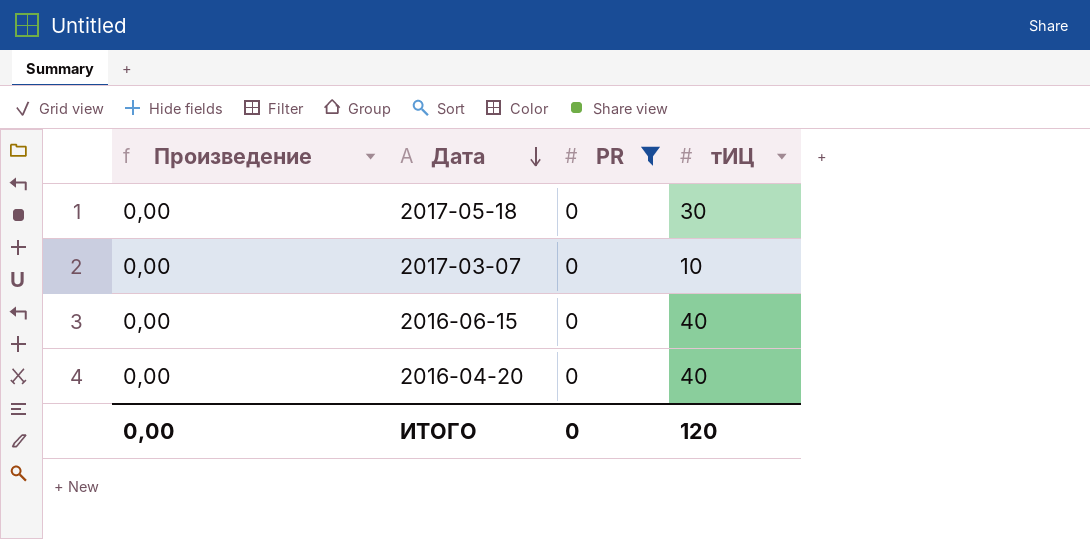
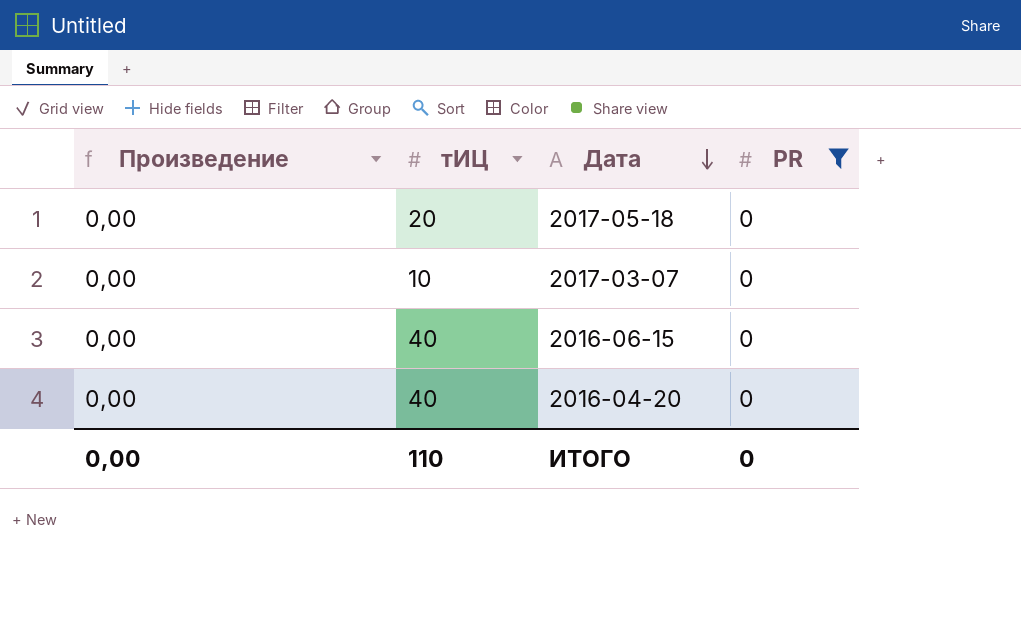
column тИЦ | position: 4 -> 2
2017-05-18 | тИЦ: 30 -> 20
ИТОГО | тИЦ: 120 -> 110

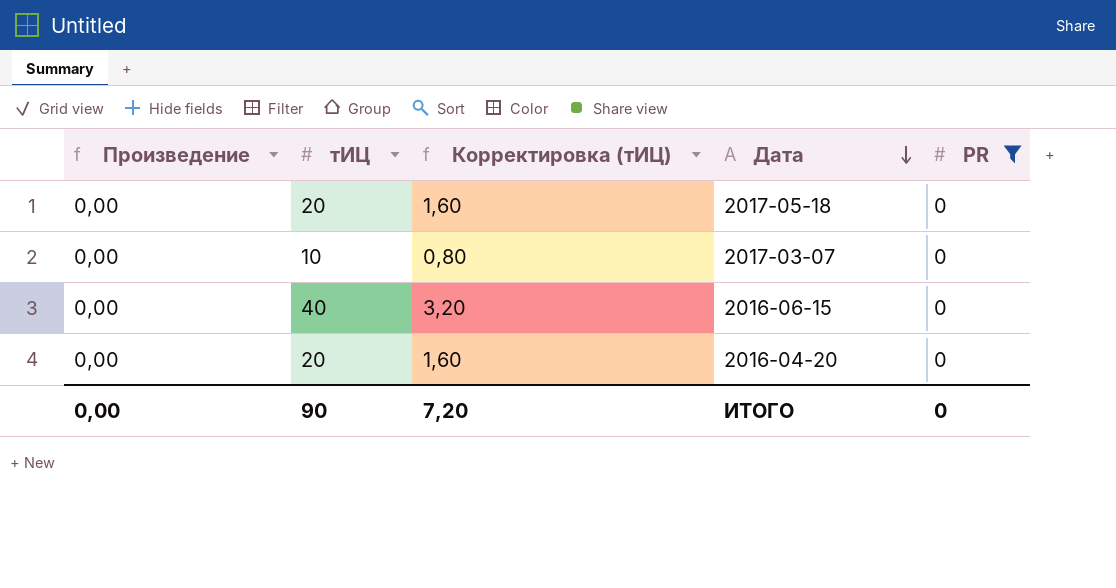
column Корректировка (тИЦ) | formula: none -> [тИЦ] * 0,08
2016-04-20 | тИЦ: 40 -> 20
ИТОГО | тИЦ: 110 -> 90

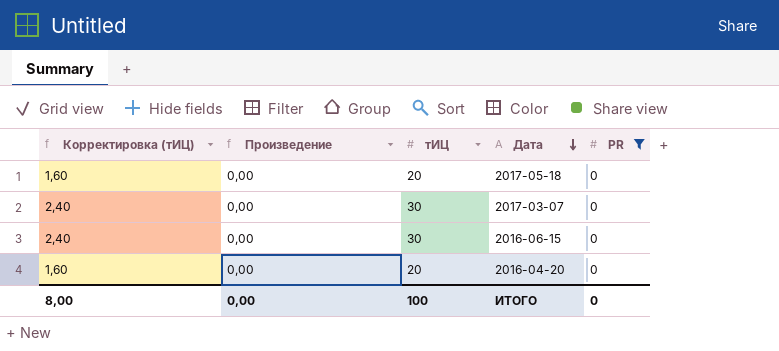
column Корректировка (тИЦ) | position: 3 -> 1
2017-03-07 | Корректировка (тИЦ): 0,80 -> 2,40
2017-03-07 | тИЦ: 10 -> 30
2016-06-15 | Корректировка (тИЦ): 3,20 -> 2,40
2016-06-15 | тИЦ: 40 -> 30
ИТОГО | Корректировка (тИЦ): 7,20 -> 8,00
ИТОГО | тИЦ: 90 -> 100

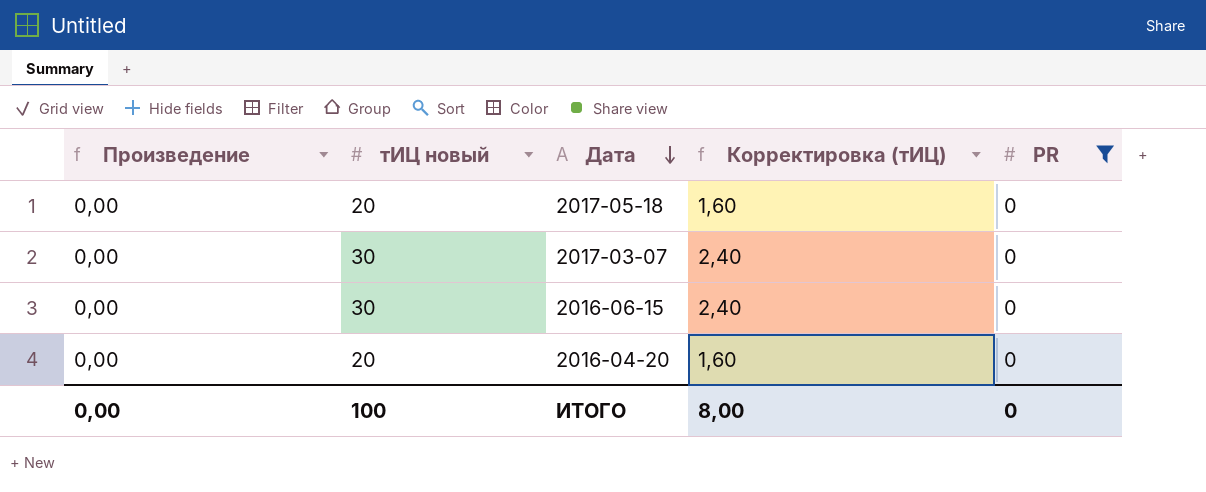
column name: тИЦ -> тИЦ новый
column Корректировка (тИЦ) | position: 1 -> 4

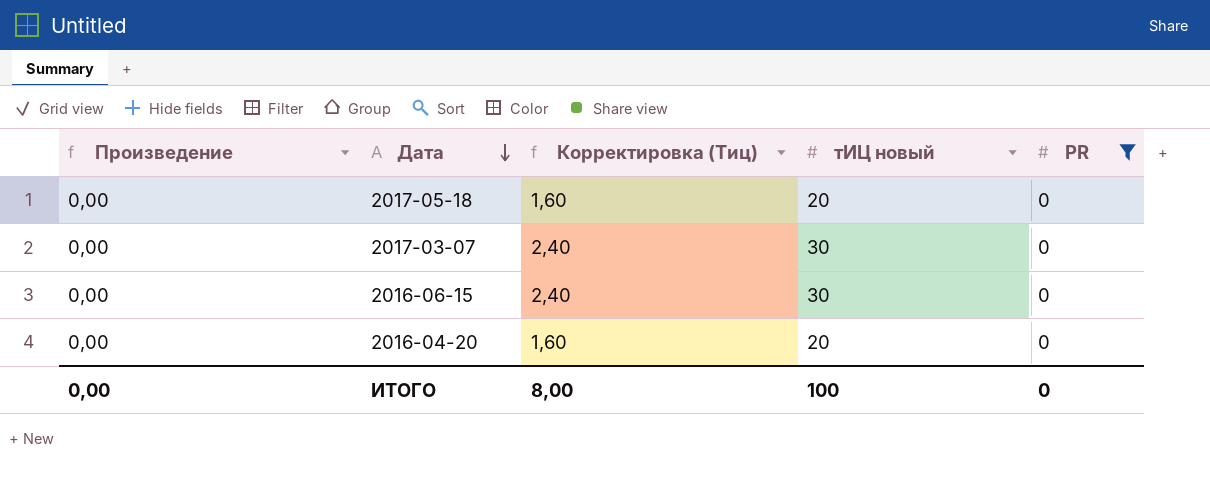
column name: Корректировка (тИЦ) -> Корректировка (Тиц)
column тИЦ новый | position: 2 -> 4

